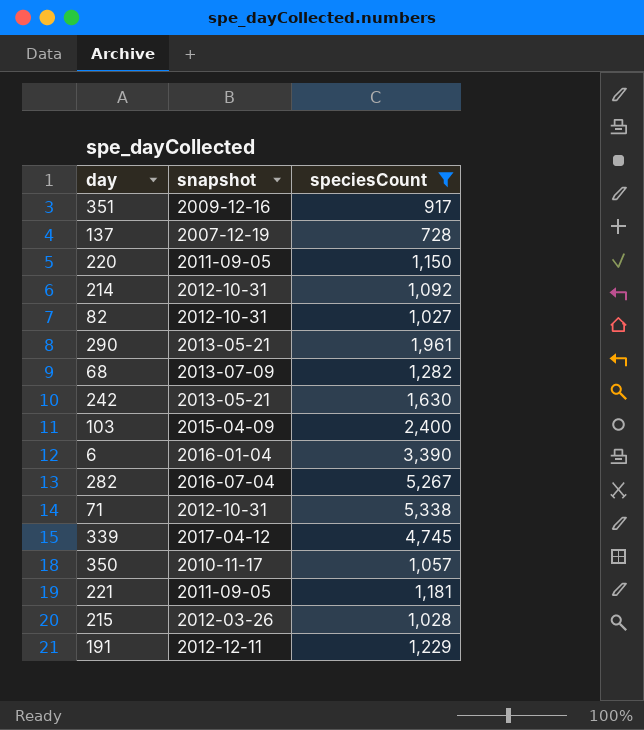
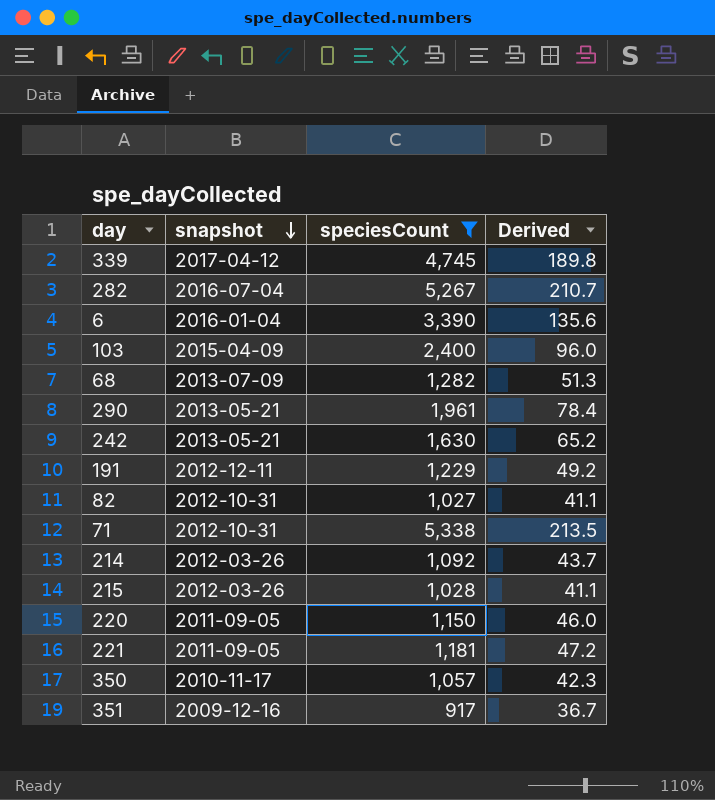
row order: none -> snapshot descending
column Derived | formula: none -> [speciesCount] * 0.04
row 137: 2007-12-19 | 728 -> none
214 | snapshot: 2012-10-31 -> 2012-03-26

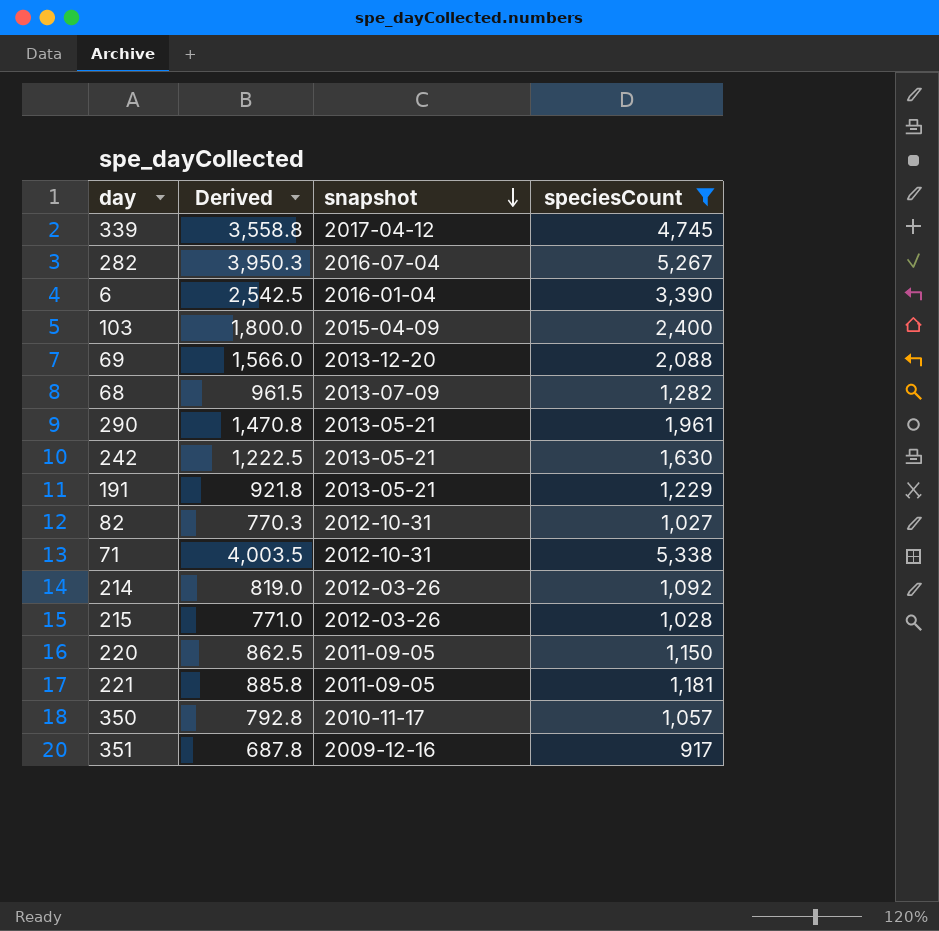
column Derived | formula: [speciesCount] * 0.04 -> [speciesCount] * 0.75
column Derived | position: 4 -> 2
row 69: none -> 1,566.0 | 2013-12-20 | 2,088
191 | snapshot: 2012-12-11 -> 2013-05-21

